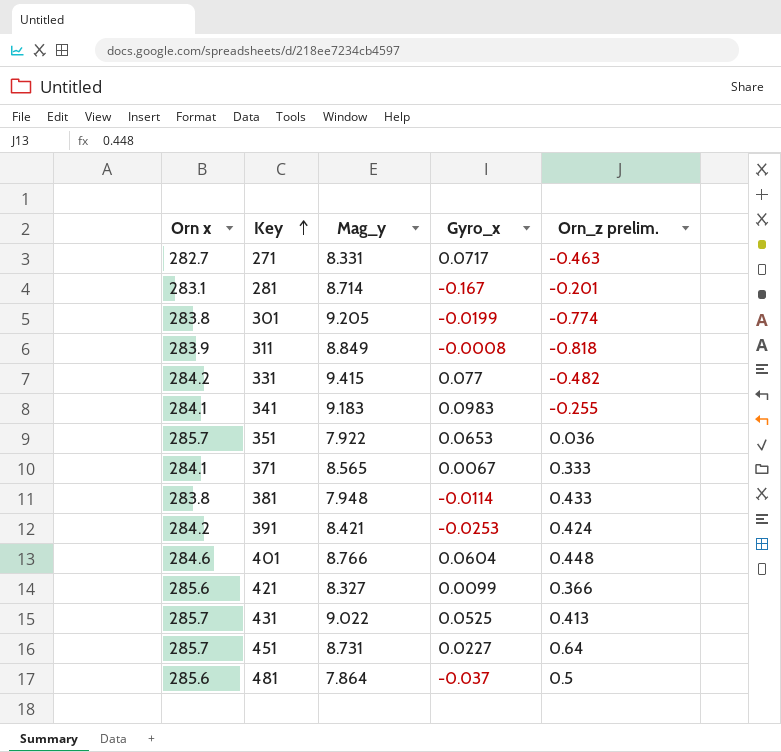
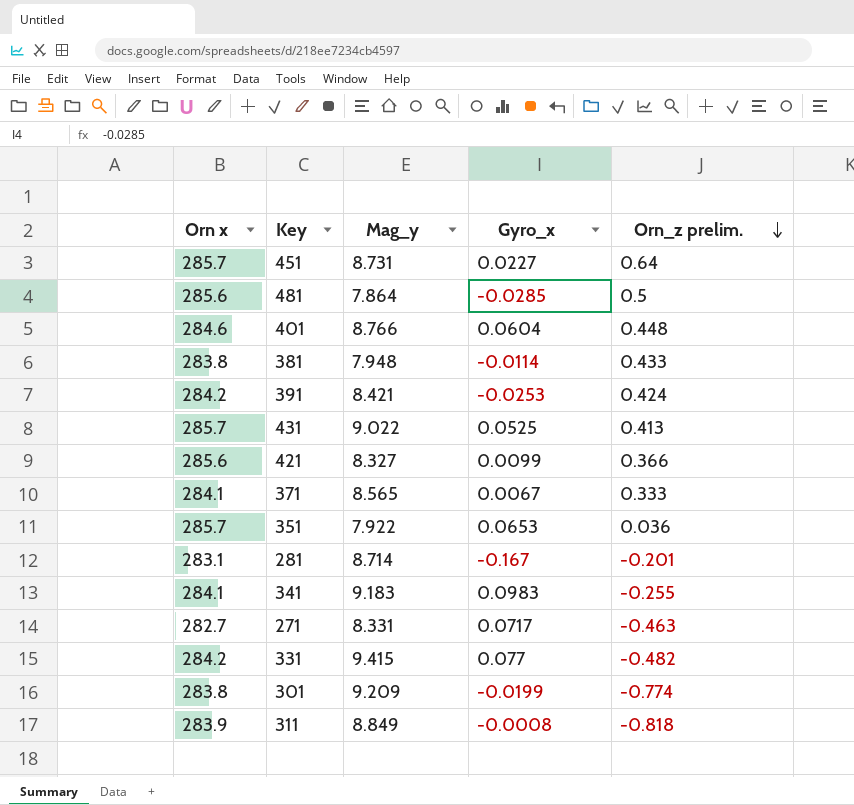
row order: Key ascending -> Orn_z prelim. descending
481 | Gyro_x: -0.037 -> -0.0285
301 | Mag_y: 9.205 -> 9.209

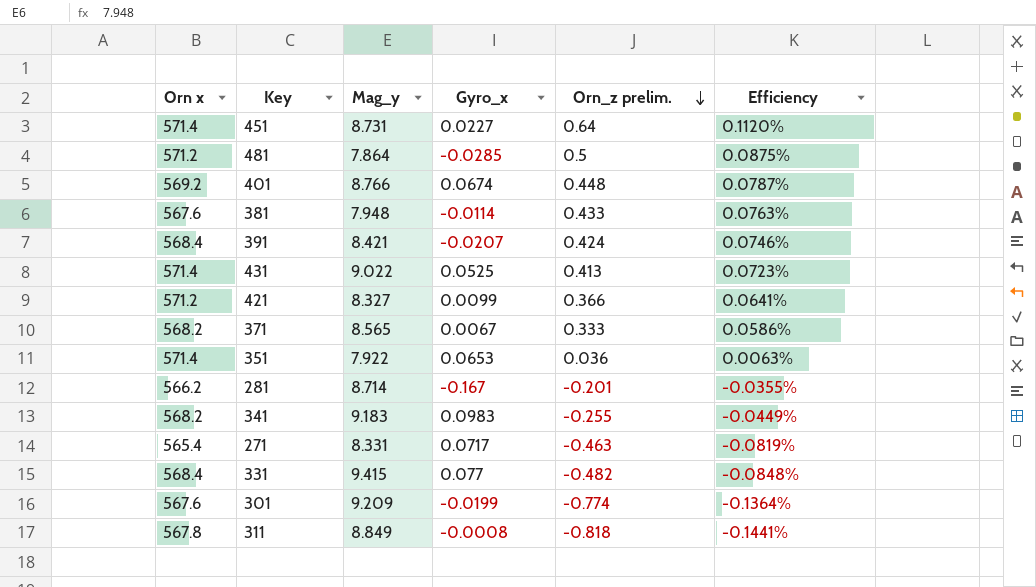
column Efficiency | formula: none -> [Orn_z prelim.] / [Orn x]
451 | Orn x: 285.7 -> 571.4
481 | Orn x: 285.6 -> 571.2
401 | Orn x: 284.6 -> 569.2
401 | Gyro_x: 0.0604 -> 0.0674
381 | Orn x: 283.8 -> 567.6
391 | Orn x: 284.2 -> 568.4
391 | Gyro_x: -0.0253 -> -0.0207
431 | Orn x: 285.7 -> 571.4
421 | Orn x: 285.6 -> 571.2
371 | Orn x: 284.1 -> 568.2
351 | Orn x: 285.7 -> 571.4
281 | Orn x: 283.1 -> 566.2
341 | Orn x: 284.1 -> 568.2
271 | Orn x: 282.7 -> 565.4
331 | Orn x: 284.2 -> 568.4
301 | Orn x: 283.8 -> 567.6
311 | Orn x: 283.9 -> 567.8

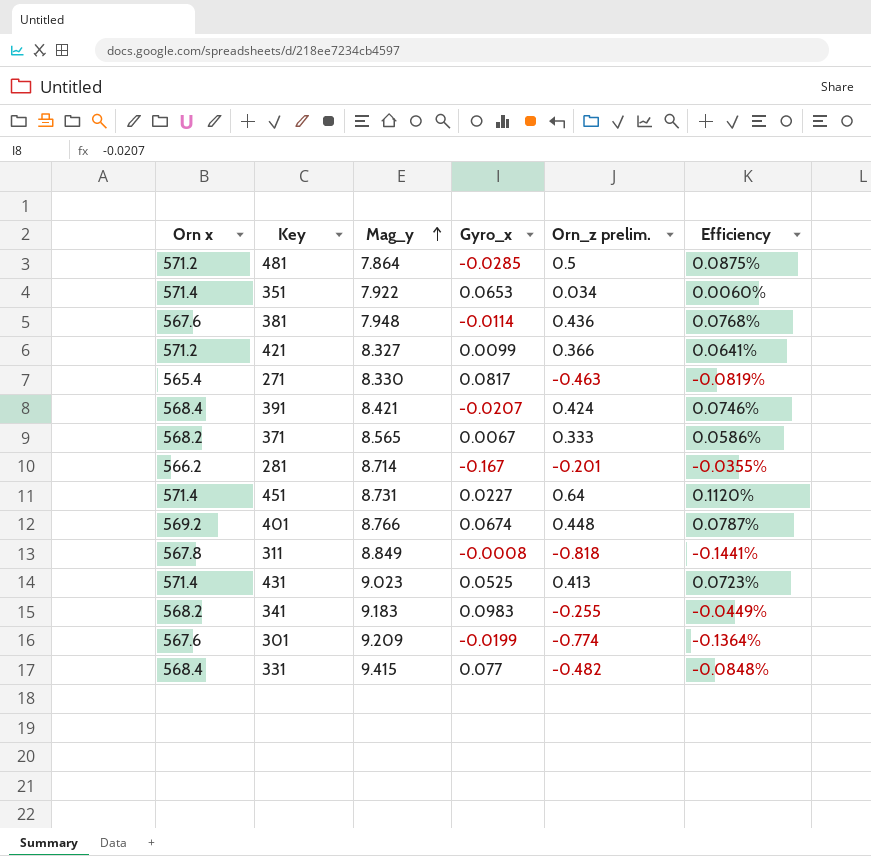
row order: Orn_z prelim. descending -> Mag_y ascending
351 | Orn_z prelim.: 0.036 -> 0.034
351 | Efficiency: 0.0063% -> 0.0060%
381 | Orn_z prelim.: 0.433 -> 0.436
381 | Efficiency: 0.0763% -> 0.0768%
271 | Mag_y: 8.331 -> 8.330
271 | Gyro_x: 0.0717 -> 0.0817
431 | Mag_y: 9.022 -> 9.023

